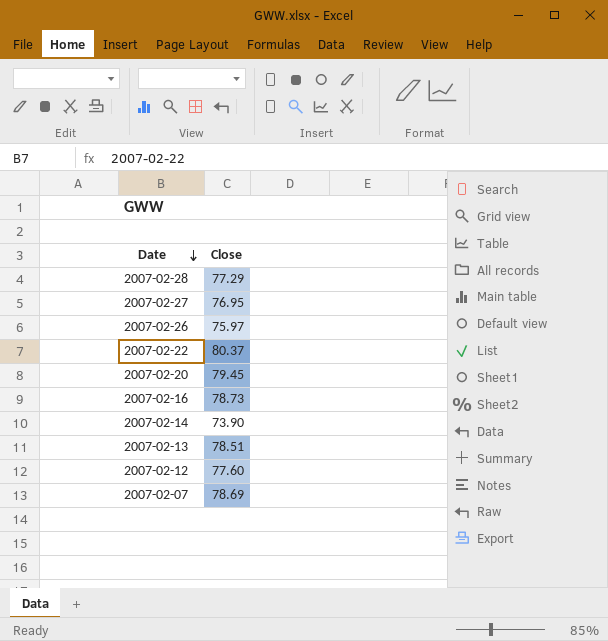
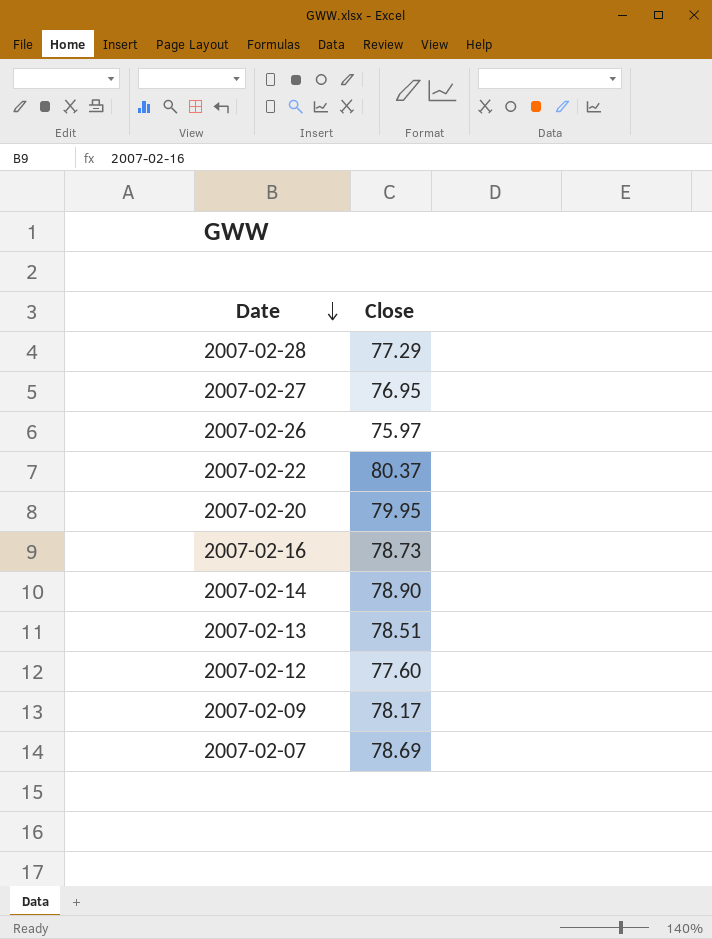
2007-02-20 | Close: 79.45 -> 79.95
2007-02-14 | Close: 73.90 -> 78.90
row 2007-02-09: none -> 78.17

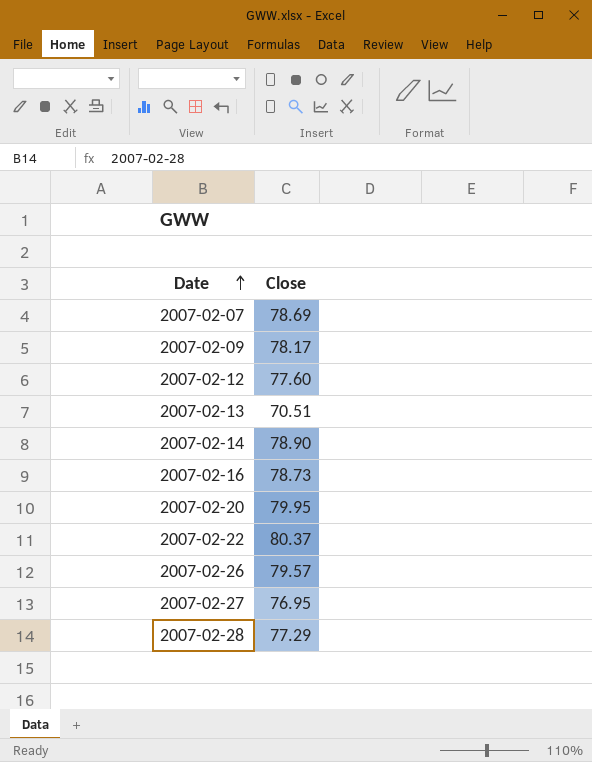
row order: Date descending -> Date ascending
2007-02-13 | Close: 78.51 -> 70.51
2007-02-26 | Close: 75.97 -> 79.57

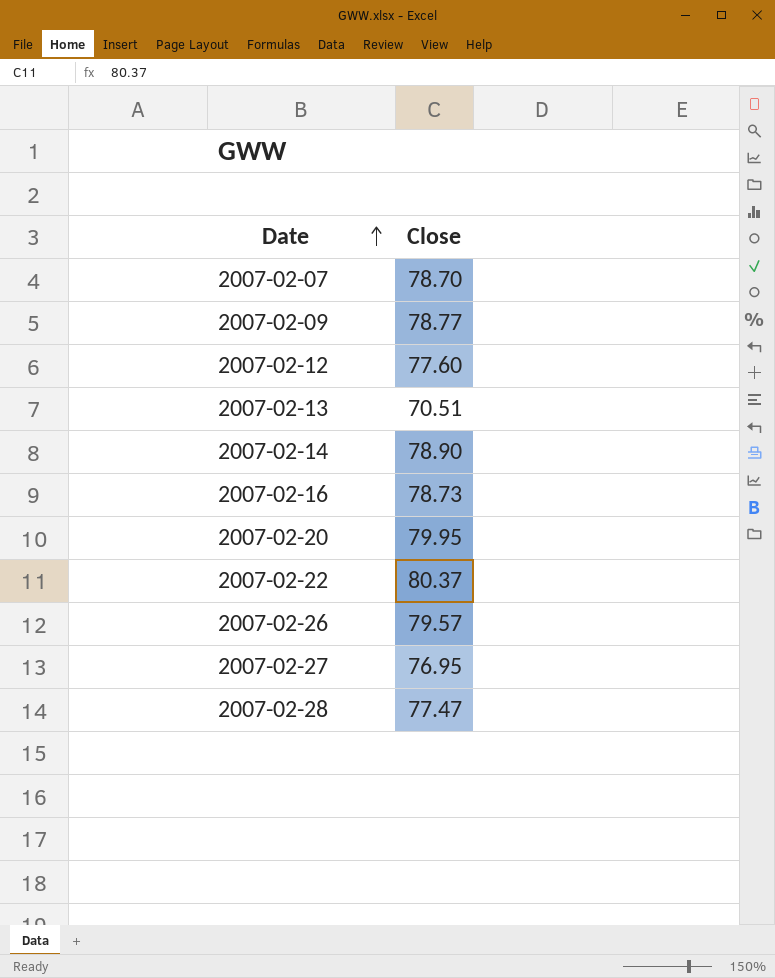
2007-02-07 | Close: 78.69 -> 78.70
2007-02-09 | Close: 78.17 -> 78.77
2007-02-28 | Close: 77.29 -> 77.47

